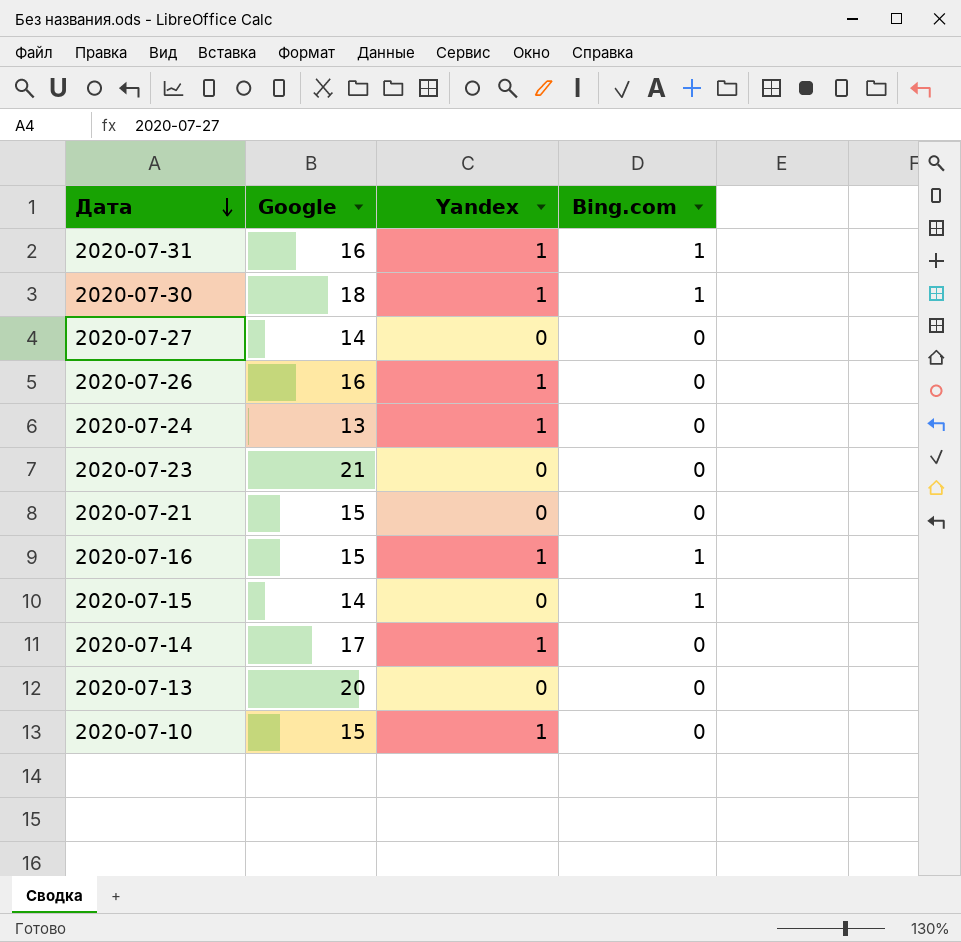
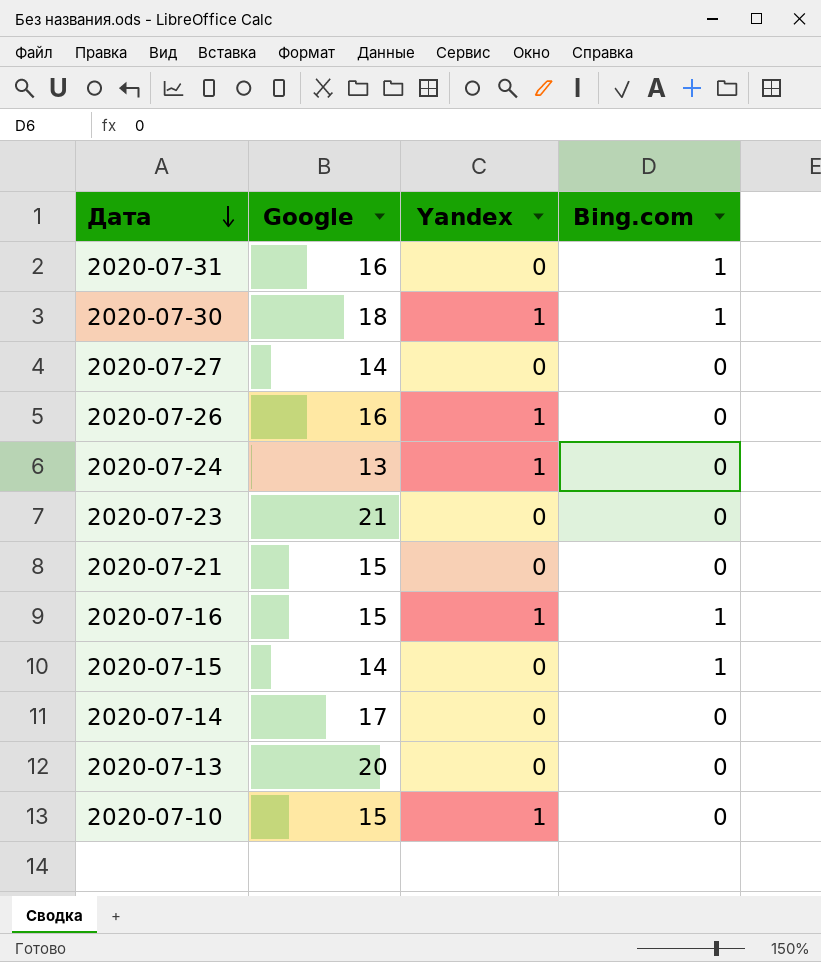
2020-07-31 | Yandex: 1 -> 0
2020-07-14 | Yandex: 1 -> 0

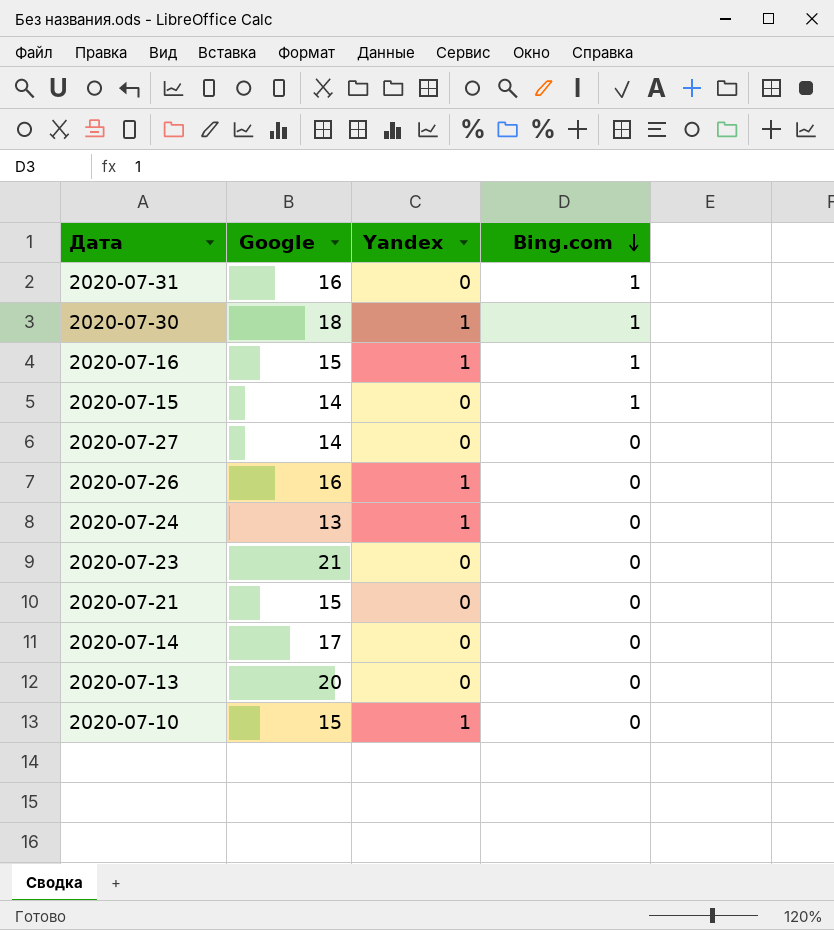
row order: Дата descending -> Bing.com descending

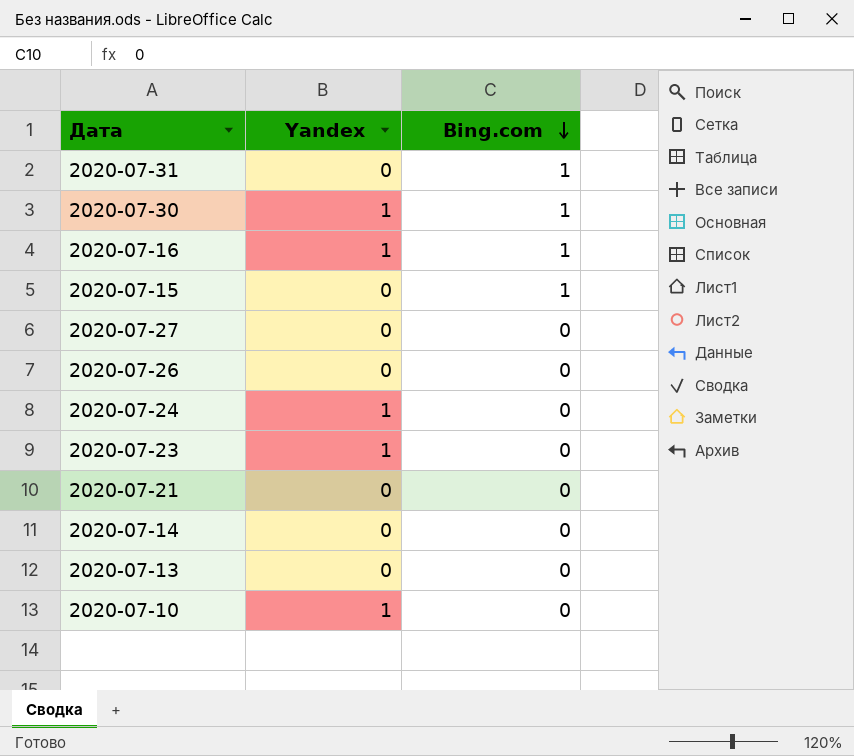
column Google | position: 2 -> none
2020-07-26 | Yandex: 1 -> 0
2020-07-23 | Yandex: 0 -> 1

